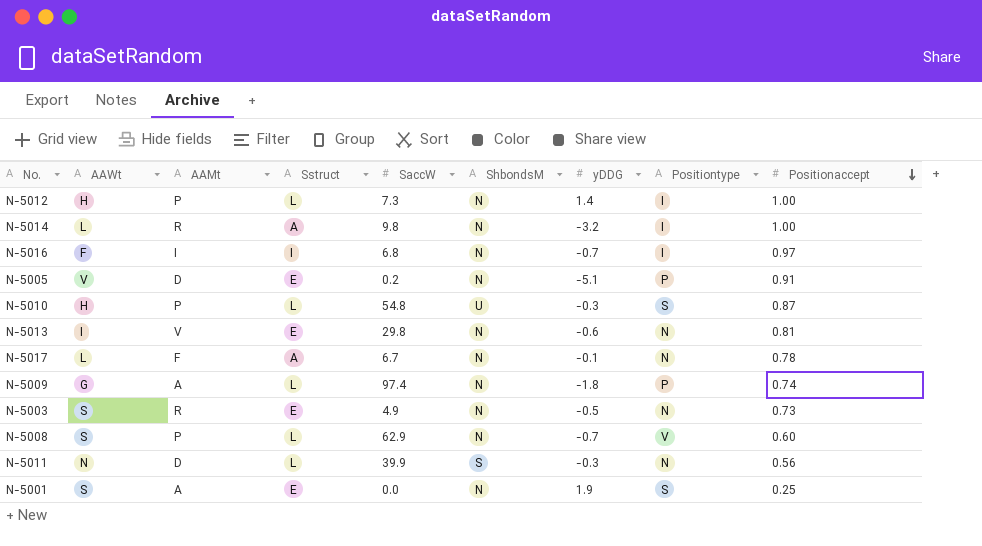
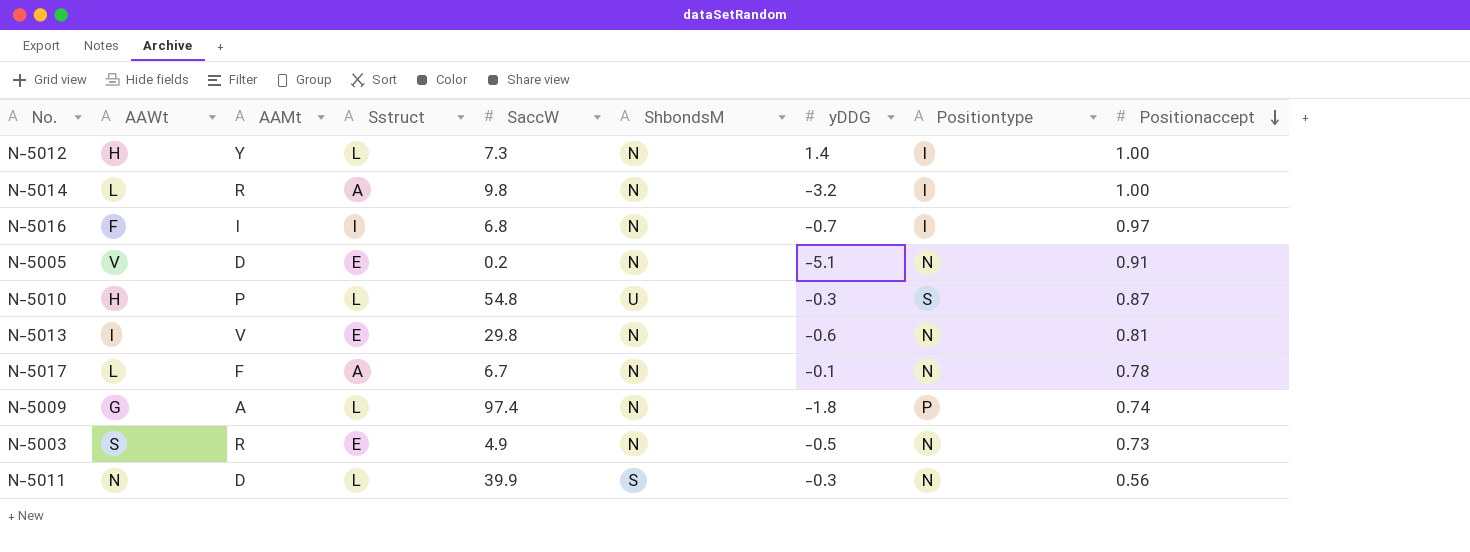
row N-5008: S | P | L | 62.9 | N | -0.7 | V | 0.60 -> none
row N-5001: S | A | E | 0.0 | N | 1.9 | S | 0.25 -> none
N-5012 | AAMt: P -> Y
N-5005 | Positiontype: P -> N

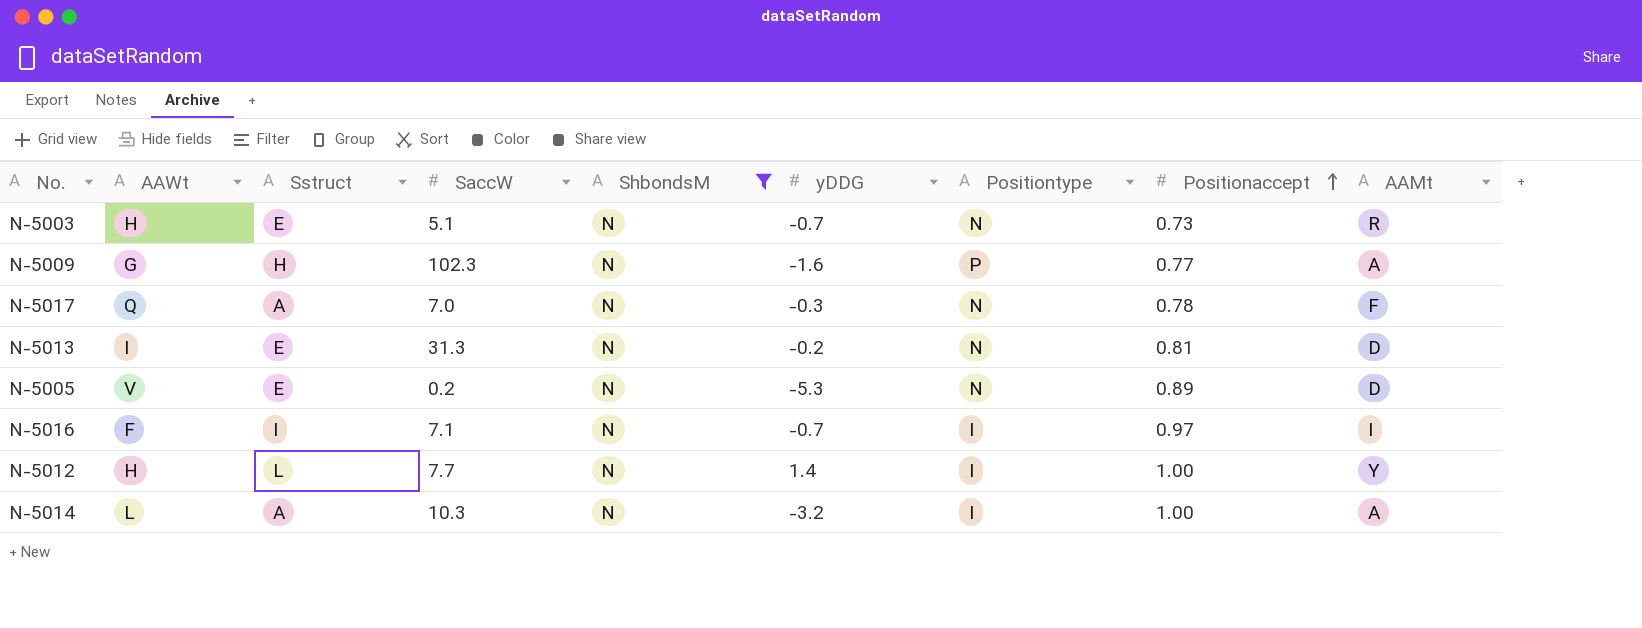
filter: none -> ShbondsM = N
row order: Positionaccept descending -> Positionaccept ascending
column AAMt | position: 3 -> 9
N-5003 | AAWt: S -> H
N-5003 | SaccW: 4.9 -> 5.1
N-5003 | yDDG: -0.5 -> -0.7
N-5009 | Sstruct: L -> H
N-5009 | SaccW: 97.4 -> 102.3
N-5009 | yDDG: -1.8 -> -1.6
N-5009 | Positionaccept: 0.74 -> 0.77
N-5017 | AAWt: L -> Q
N-5017 | SaccW: 6.7 -> 7.0
N-5017 | yDDG: -0.1 -> -0.3
N-5013 | SaccW: 29.8 -> 31.3
N-5013 | yDDG: -0.6 -> -0.2
N-5013 | AAMt: V -> D
N-5005 | yDDG: -5.1 -> -5.3
N-5005 | Positionaccept: 0.91 -> 0.89
N-5016 | SaccW: 6.8 -> 7.1
N-5012 | SaccW: 7.3 -> 7.7
N-5014 | SaccW: 9.8 -> 10.3
N-5014 | AAMt: R -> A

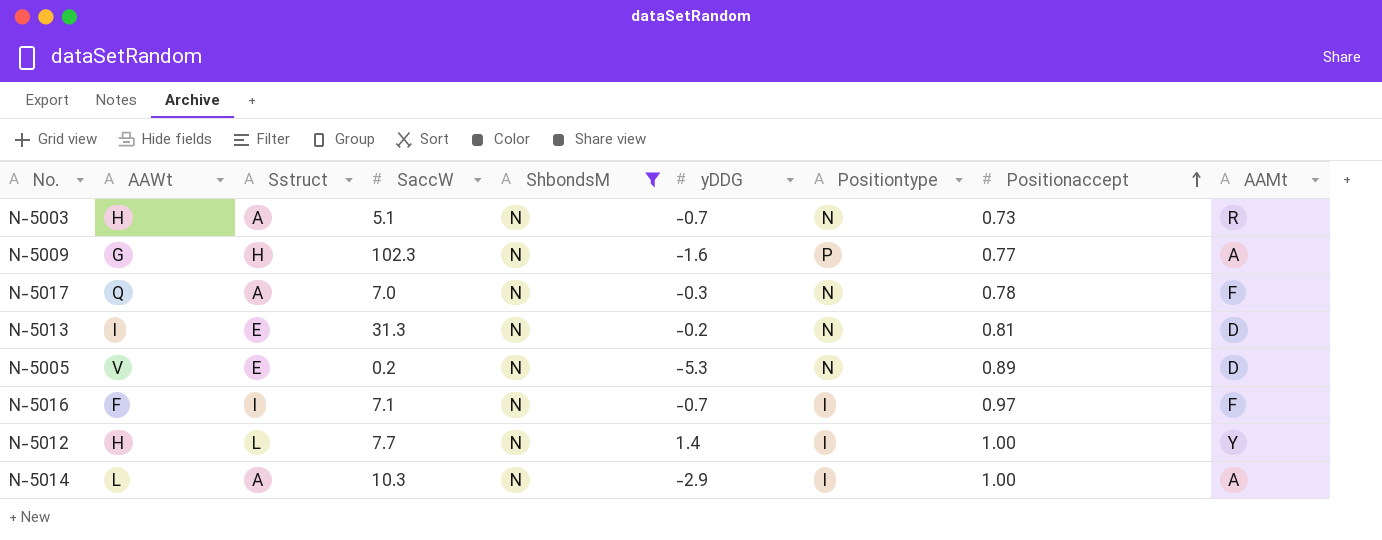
N-5003 | Sstruct: E -> A
N-5016 | AAMt: I -> F
N-5014 | yDDG: -3.2 -> -2.9

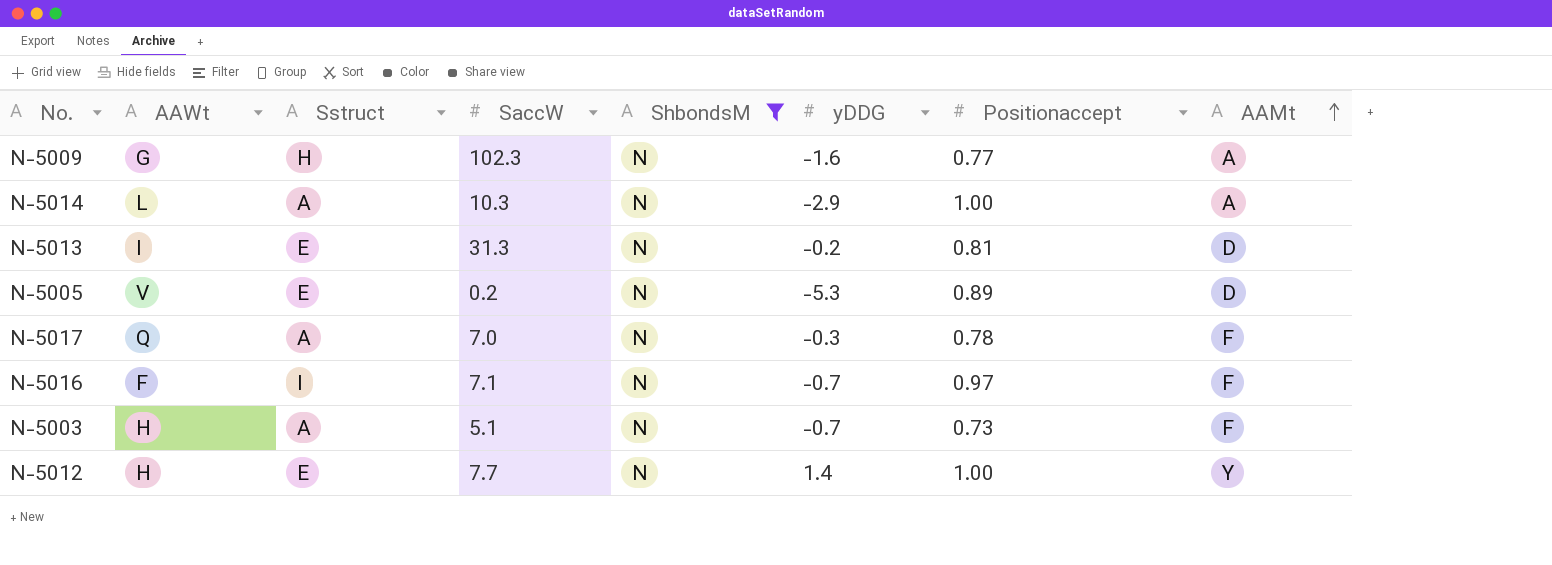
row order: Positionaccept ascending -> AAMt ascending
column Positiontype | position: 7 -> none
N-5003 | AAMt: R -> F
N-5012 | Sstruct: L -> E

